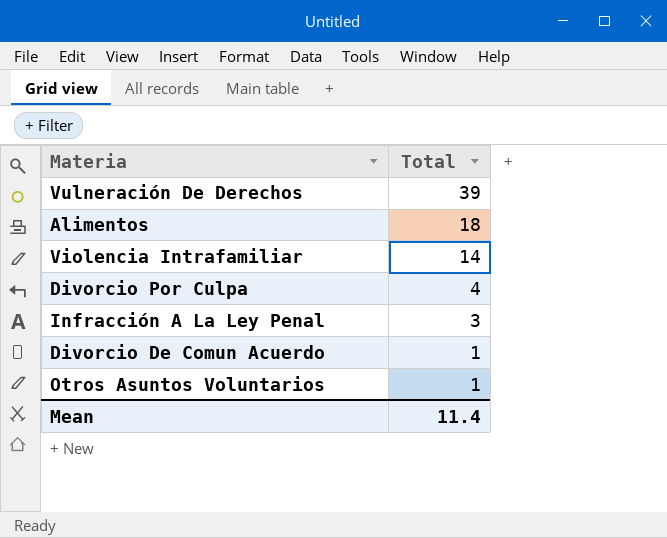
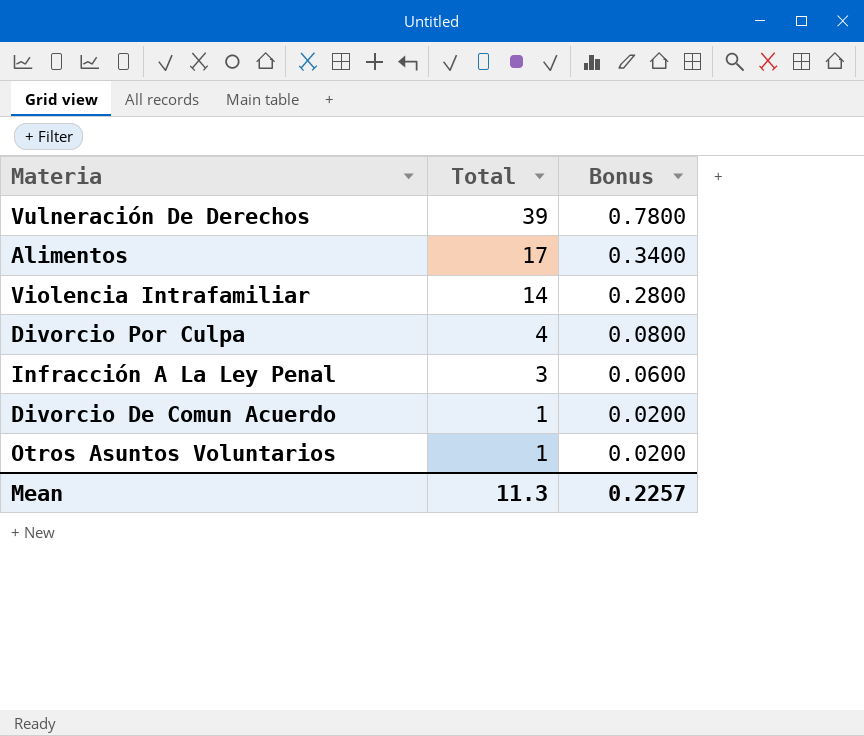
column Bonus | formula: none -> [Total] * 0.02
Alimentos | Total: 18 -> 17
Mean | Total: 11.4 -> 11.3

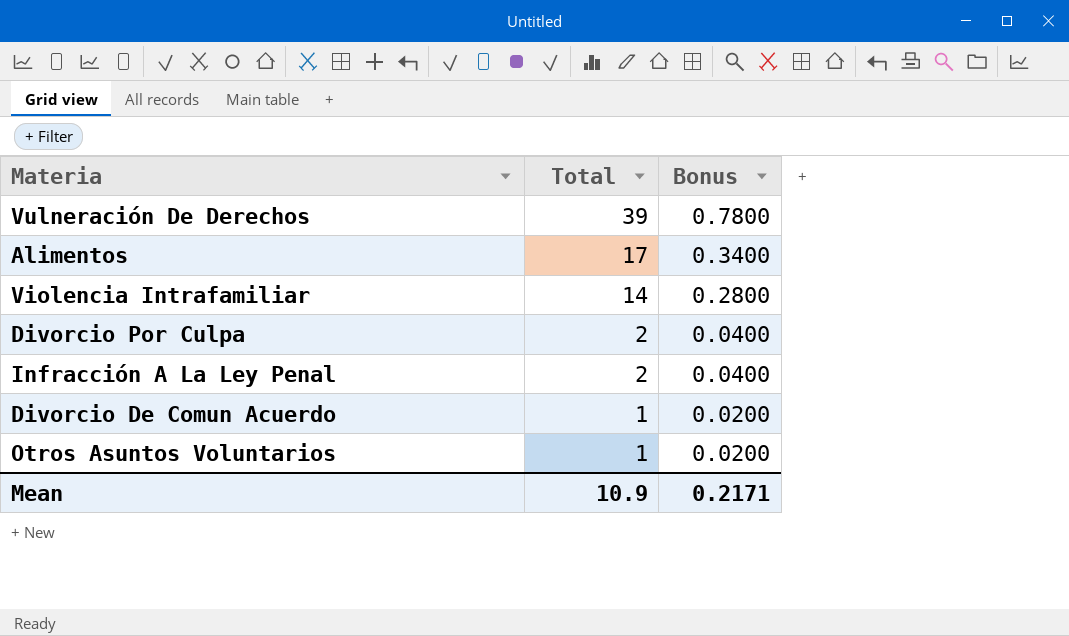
Divorcio Por Culpa | Total: 4 -> 2
Divorcio Por Culpa | Bonus: 0.0800 -> 0.0400
Infracción A La Ley Penal | Total: 3 -> 2
Infracción A La Ley Penal | Bonus: 0.0600 -> 0.0400
Mean | Total: 11.3 -> 10.9
Mean | Bonus: 0.2257 -> 0.2171

